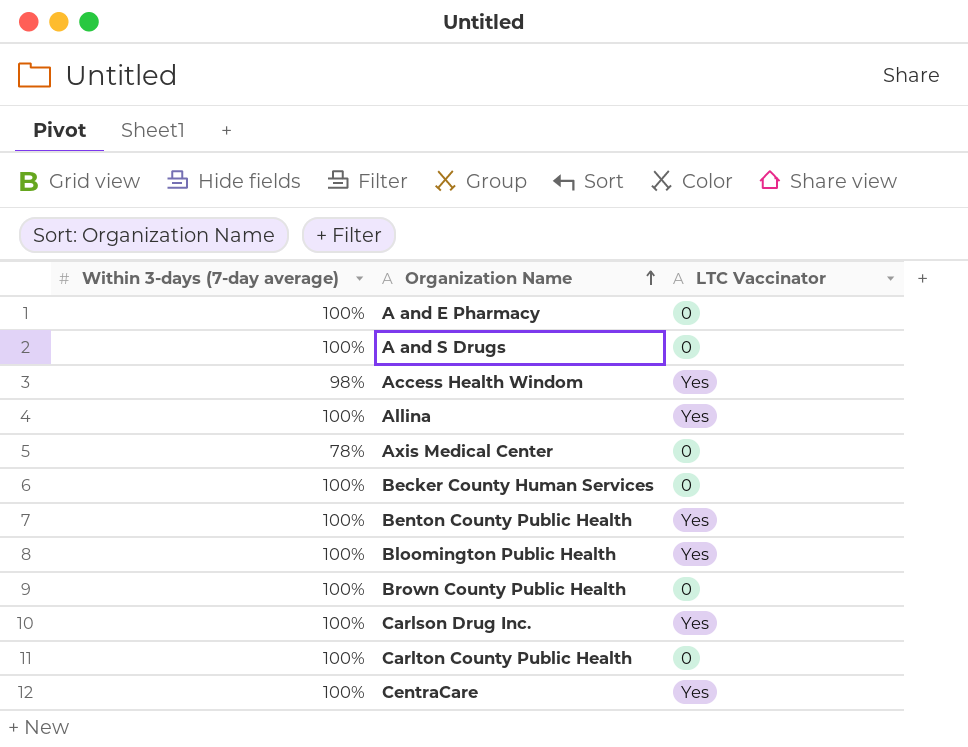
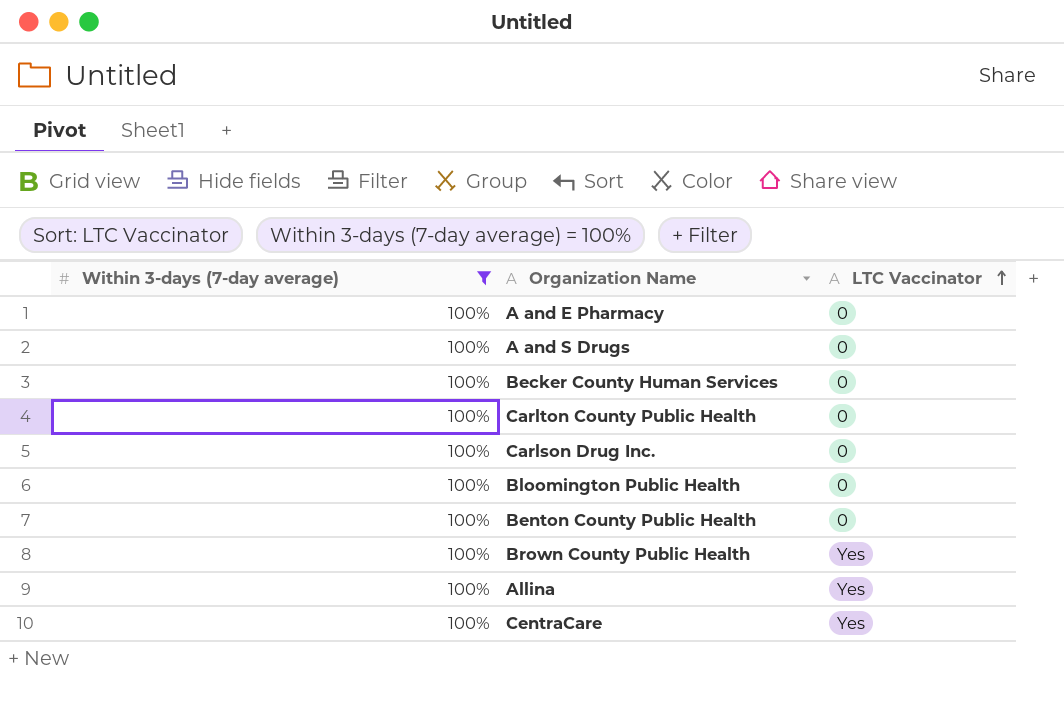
filter: none -> Within 3-days (7-day average) = 100%
row order: Organization Name ascending -> LTC Vaccinator ascending
Carlson Drug Inc. | LTC Vaccinator: Yes -> 0
Bloomington Public Health | LTC Vaccinator: Yes -> 0
Benton County Public Health | LTC Vaccinator: Yes -> 0
Brown County Public Health | LTC Vaccinator: 0 -> Yes

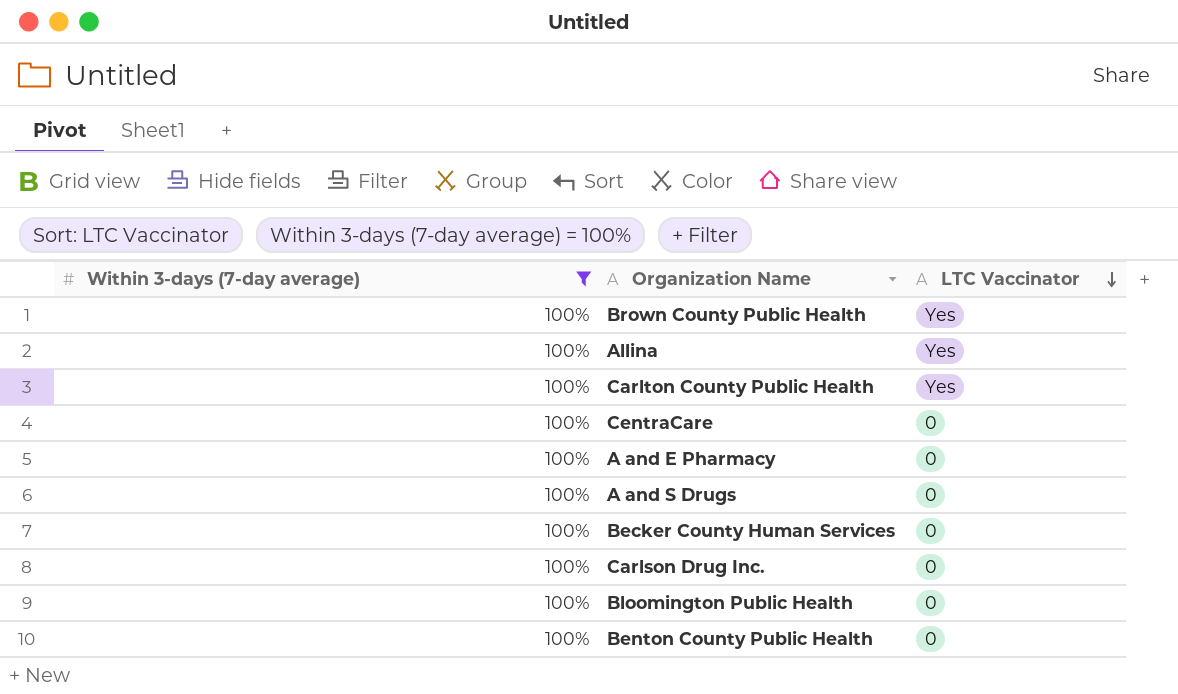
row order: LTC Vaccinator ascending -> LTC Vaccinator descending
Carlton County Public Health | LTC Vaccinator: 0 -> Yes
CentraCare | LTC Vaccinator: Yes -> 0

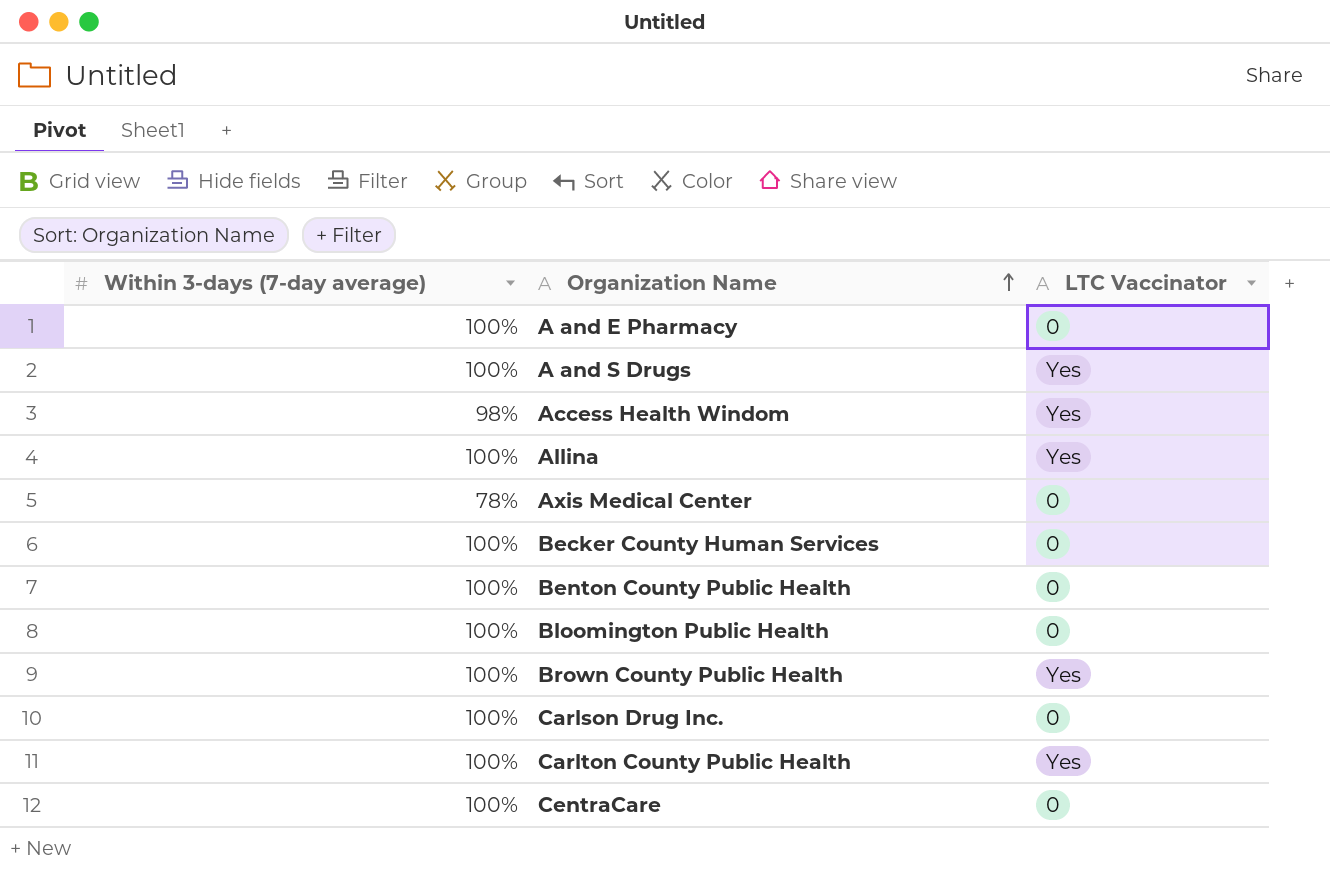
filter: Within 3-days (7-day average) = 100% -> none
row order: LTC Vaccinator descending -> Organization Name ascending
A and S Drugs | LTC Vaccinator: 0 -> Yes

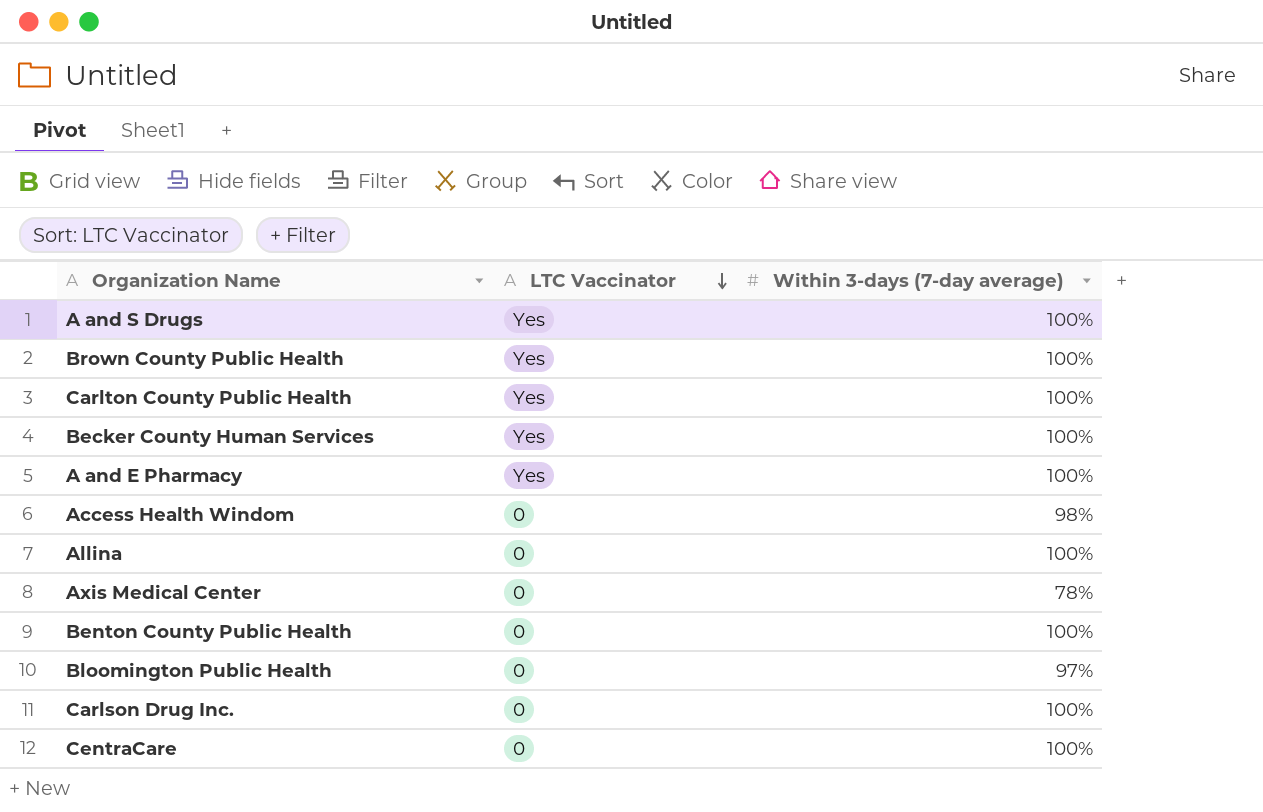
row order: Organization Name ascending -> LTC Vaccinator descending
column Within 3-days (7-day average) | position: 1 -> 3
Becker County Human Services | LTC Vaccinator: 0 -> Yes
A and E Pharmacy | LTC Vaccinator: 0 -> Yes
Access Health Windom | LTC Vaccinator: Yes -> 0
Allina | LTC Vaccinator: Yes -> 0
Bloomington Public Health | Within 3-days (7-day average): 100% -> 97%

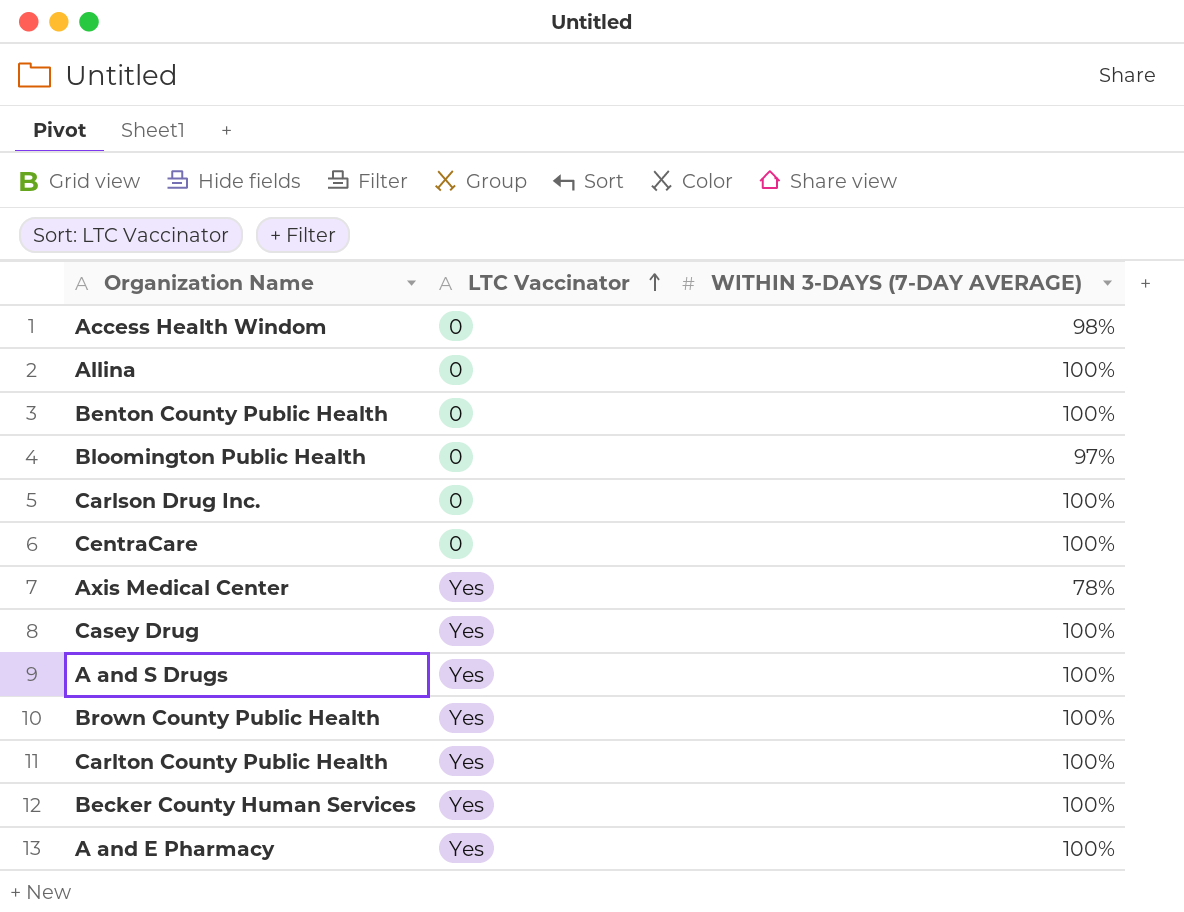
row order: LTC Vaccinator descending -> LTC Vaccinator ascending
column name: Within 3-days (7-day average) -> WITHIN 3-DAYS (7-DAY AVERAGE)
Axis Medical Center | LTC Vaccinator: 0 -> Yes
row Casey Drug: none -> Yes | 100%

